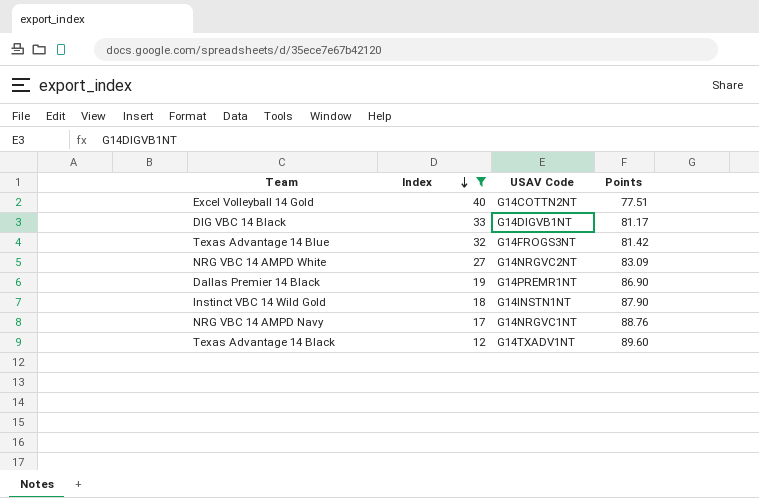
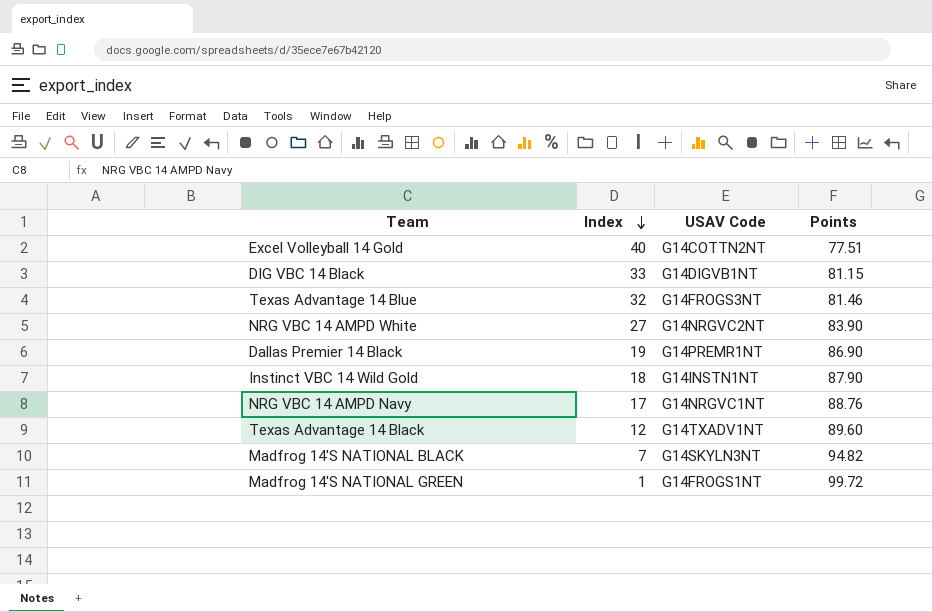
filter: Index >= 12 -> none
DIG VBC 14 Black | Points: 81.17 -> 81.15
Texas Advantage 14 Blue | Points: 81.42 -> 81.46
NRG VBC 14 AMPD White | Points: 83.09 -> 83.90

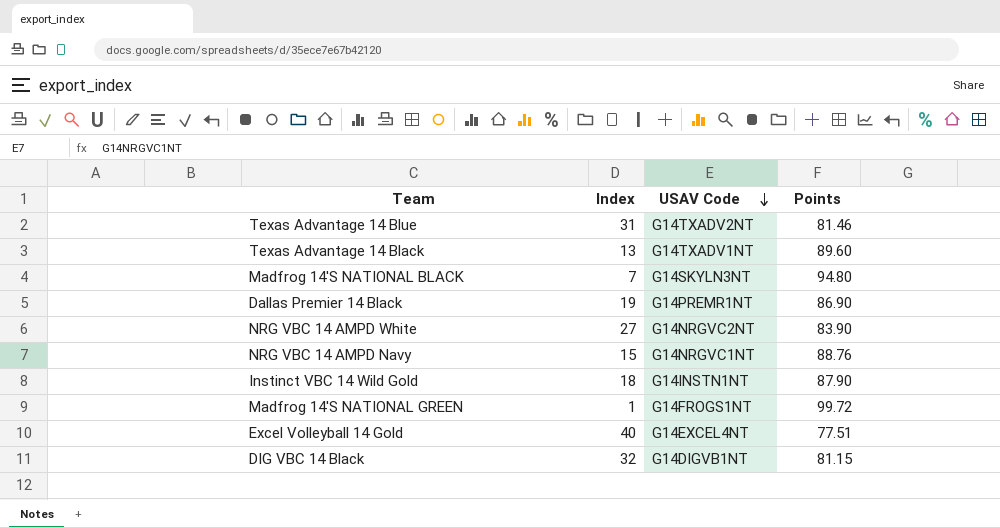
row order: Index descending -> USAV Code descending
Texas Advantage 14 Blue | Index: 32 -> 31
Texas Advantage 14 Blue | USAV Code: G14FROGS3NT -> G14TXADV2NT
Texas Advantage 14 Black | Index: 12 -> 13
Madfrog 14'S NATIONAL BLACK | Points: 94.82 -> 94.80
NRG VBC 14 AMPD Navy | Index: 17 -> 15
Excel Volleyball 14 Gold | USAV Code: G14COTTN2NT -> G14EXCEL4NT
DIG VBC 14 Black | Index: 33 -> 32

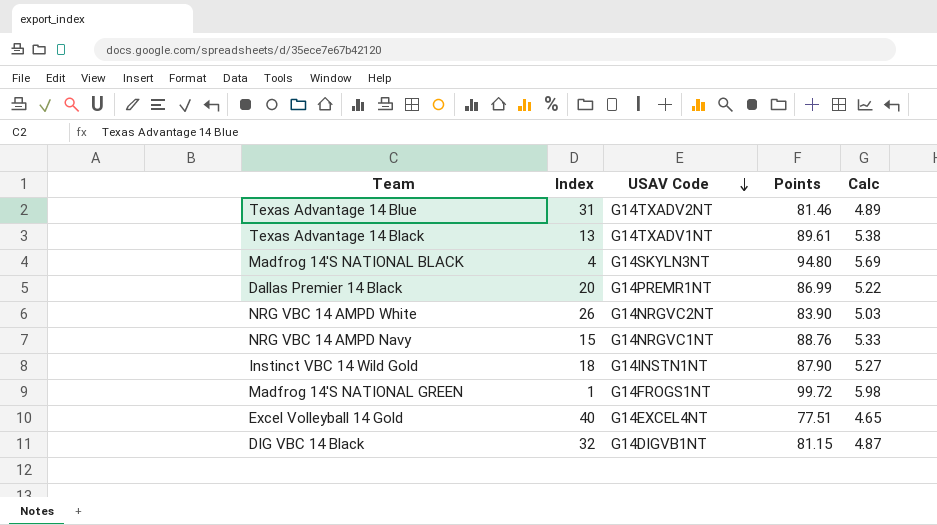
column Calc | formula: none -> [Points] * 0.06
Texas Advantage 14 Black | Points: 89.60 -> 89.61
Madfrog 14'S NATIONAL BLACK | Index: 7 -> 4
Dallas Premier 14 Black | Index: 19 -> 20
Dallas Premier 14 Black | Points: 86.90 -> 86.99
NRG VBC 14 AMPD White | Index: 27 -> 26

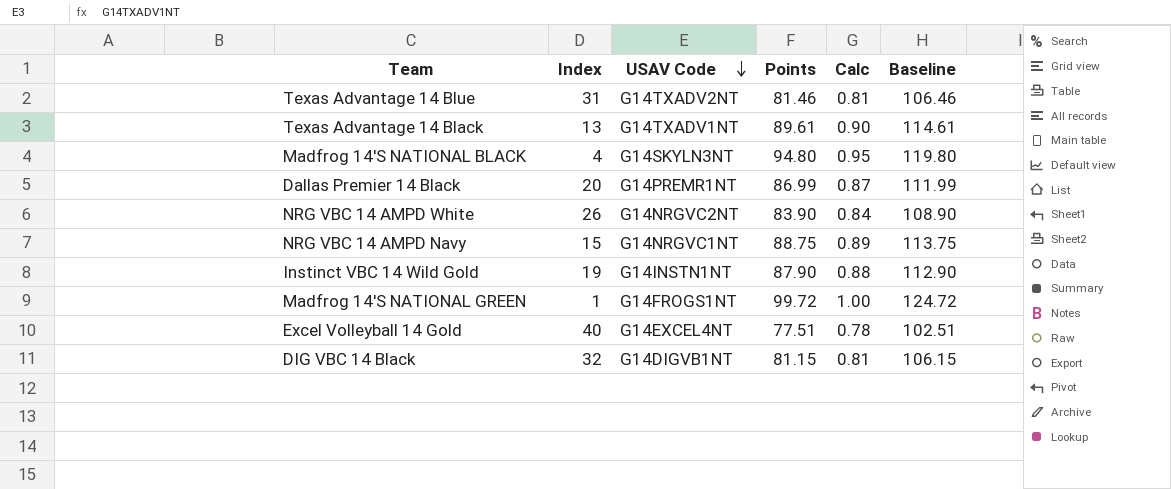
column Calc | formula: [Points] * 0.06 -> [Points] * 0.01
column Baseline | formula: none -> [Points] + 25
NRG VBC 14 AMPD Navy | Points: 88.76 -> 88.75
Instinct VBC 14 Wild Gold | Index: 18 -> 19

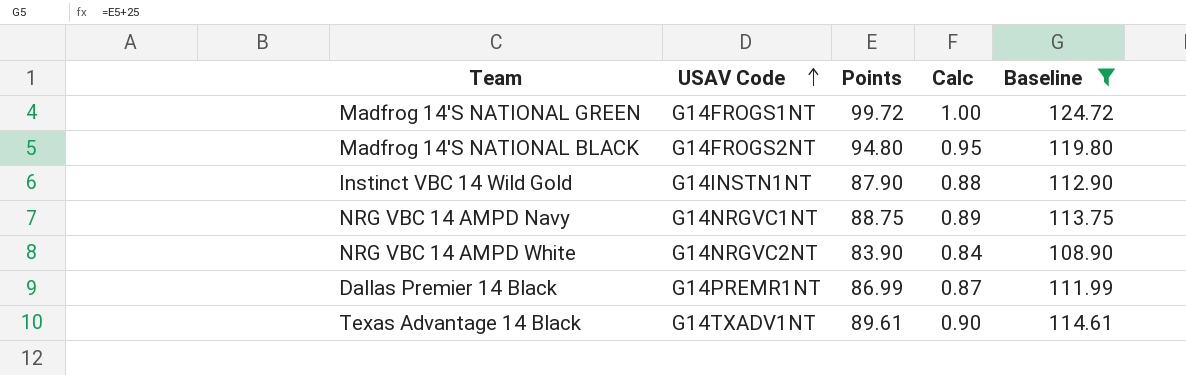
filter: none -> Baseline >= 108.90
row order: USAV Code descending -> USAV Code ascending
column Index | position: 2 -> none
Madfrog 14'S NATIONAL BLACK | USAV Code: G14SKYLN3NT -> G14FROGS2NT

